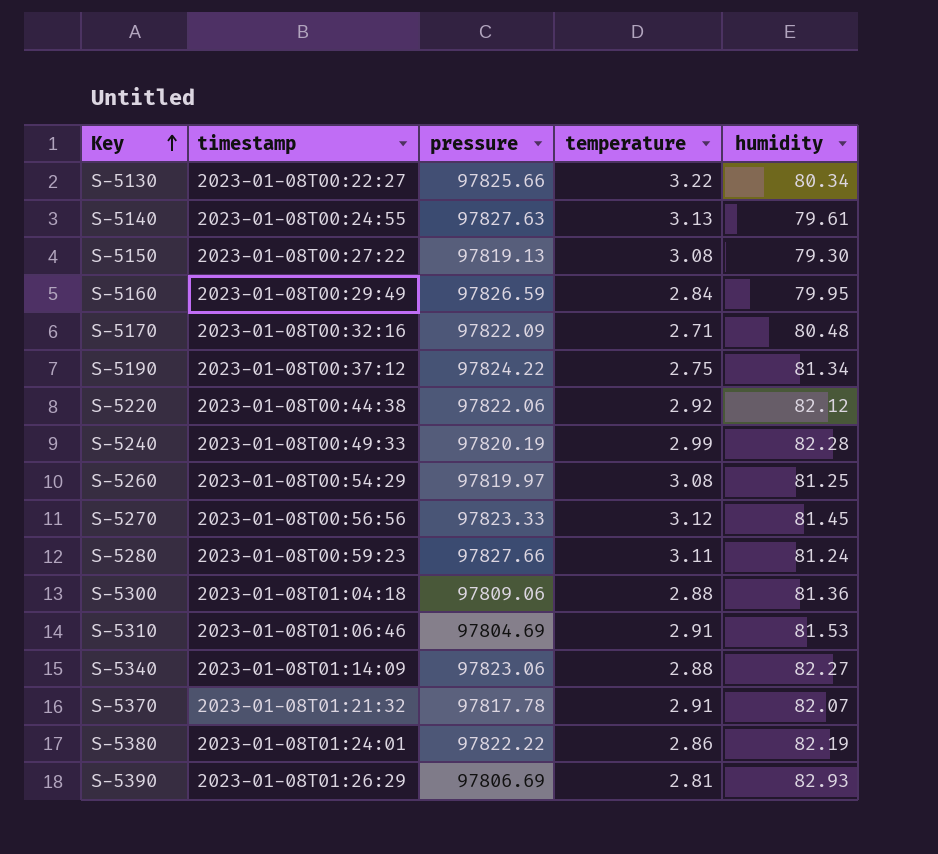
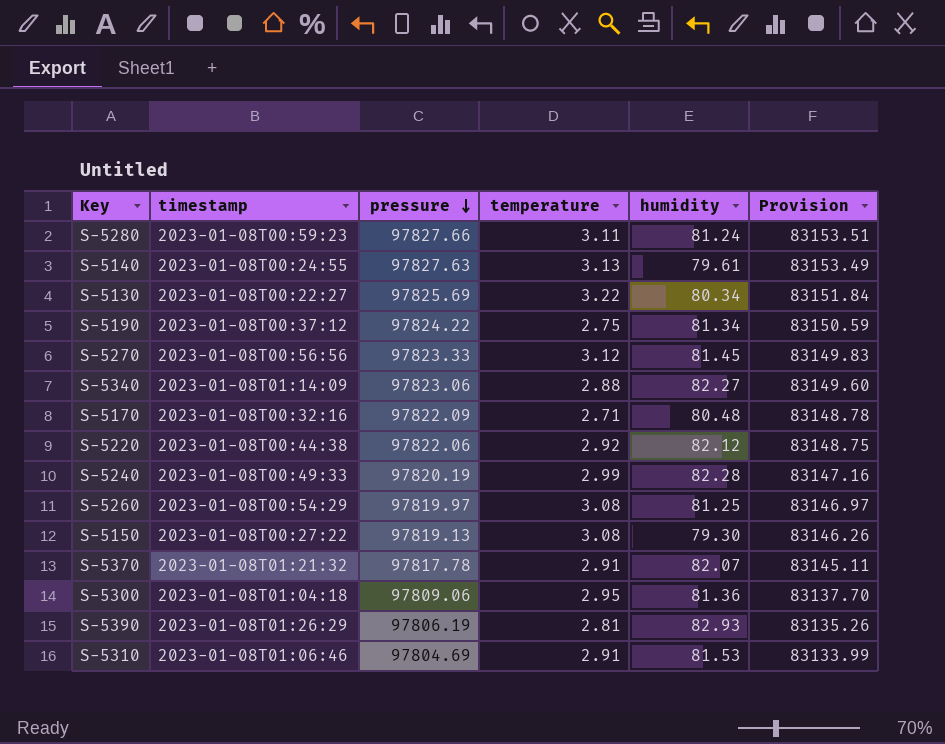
row order: Key ascending -> pressure descending
column Provision | formula: none -> [pressure] * 0.85
row S-5160: 2023-01-08T00:29:49 | 97826.59 | 2.84 | 79.95 -> none
row S-5380: 2023-01-08T01:24:01 | 97822.22 | 2.86 | 82.19 -> none
S-5130 | pressure: 97825.66 -> 97825.69
S-5300 | temperature: 2.88 -> 2.95
S-5390 | pressure: 97806.69 -> 97806.19

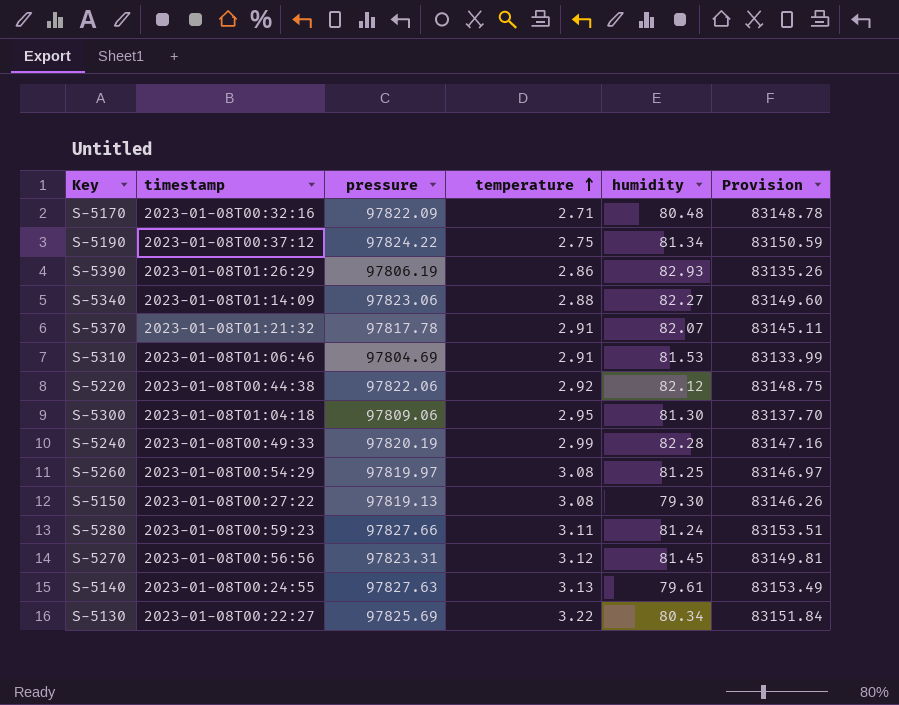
row order: pressure descending -> temperature ascending
S-5390 | temperature: 2.81 -> 2.86
S-5300 | humidity: 81.36 -> 81.30
S-5270 | pressure: 97823.33 -> 97823.31
S-5270 | Provision: 83149.83 -> 83149.81

